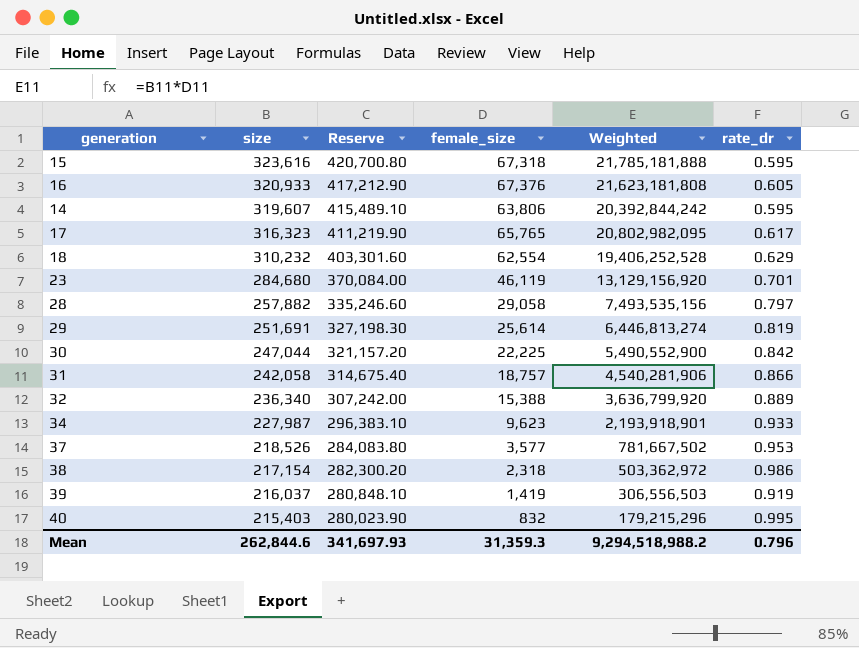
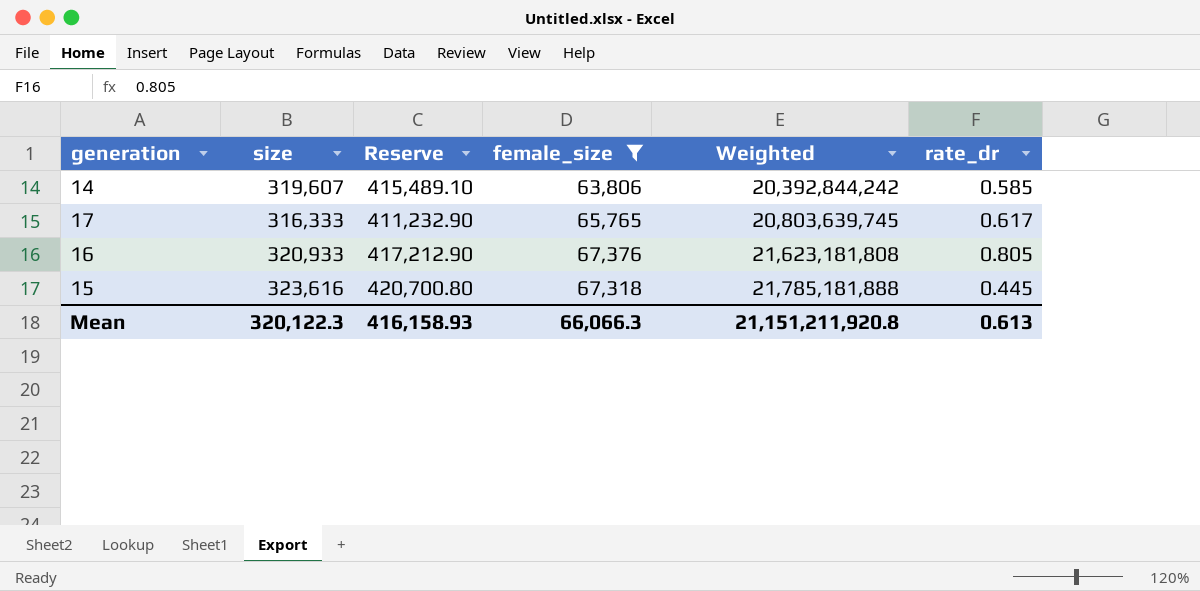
filter: none -> female_size >= 63,806
row order: size descending -> Weighted ascending
14 | rate_dr: 0.595 -> 0.585
17 | size: 316,323 -> 316,333
17 | Reserve: 411,219.90 -> 411,232.90
17 | Weighted: 20,802,982,095 -> 20,803,639,745
16 | rate_dr: 0.605 -> 0.805
15 | rate_dr: 0.595 -> 0.445
Mean | size: 262,844.6 -> 320,122.3
Mean | Reserve: 341,697.93 -> 416,158.93
Mean | female_size: 31,359.3 -> 66,066.3
Mean | Weighted: 9,294,518,988.2 -> 21,151,211,920.8
Mean | rate_dr: 0.796 -> 0.613

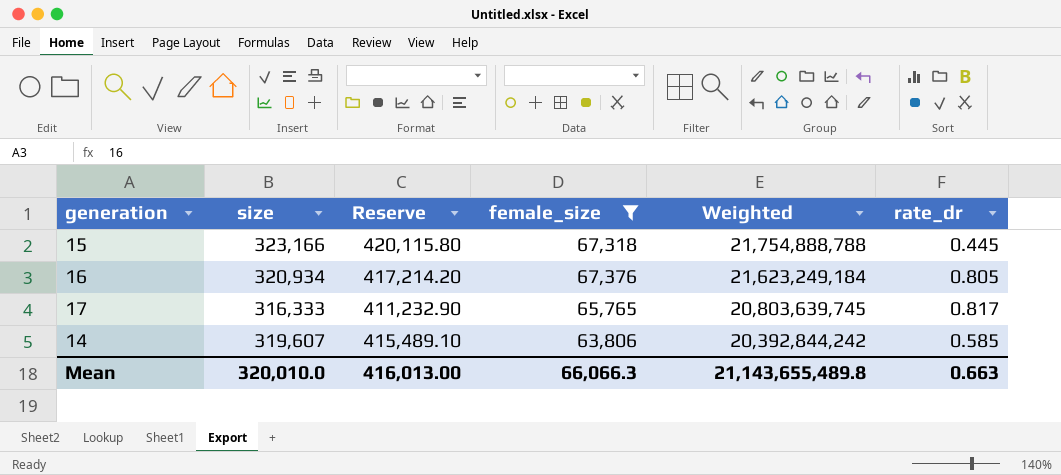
row order: Weighted ascending -> Weighted descending
15 | size: 323,616 -> 323,166
15 | Reserve: 420,700.80 -> 420,115.80
15 | Weighted: 21,785,181,888 -> 21,754,888,788
16 | size: 320,933 -> 320,934
16 | Reserve: 417,212.90 -> 417,214.20
16 | Weighted: 21,623,181,808 -> 21,623,249,184
17 | rate_dr: 0.617 -> 0.817
Mean | size: 320,122.3 -> 320,010.0
Mean | Reserve: 416,158.93 -> 416,013.00
Mean | Weighted: 21,151,211,920.8 -> 21,143,655,489.8
Mean | rate_dr: 0.613 -> 0.663

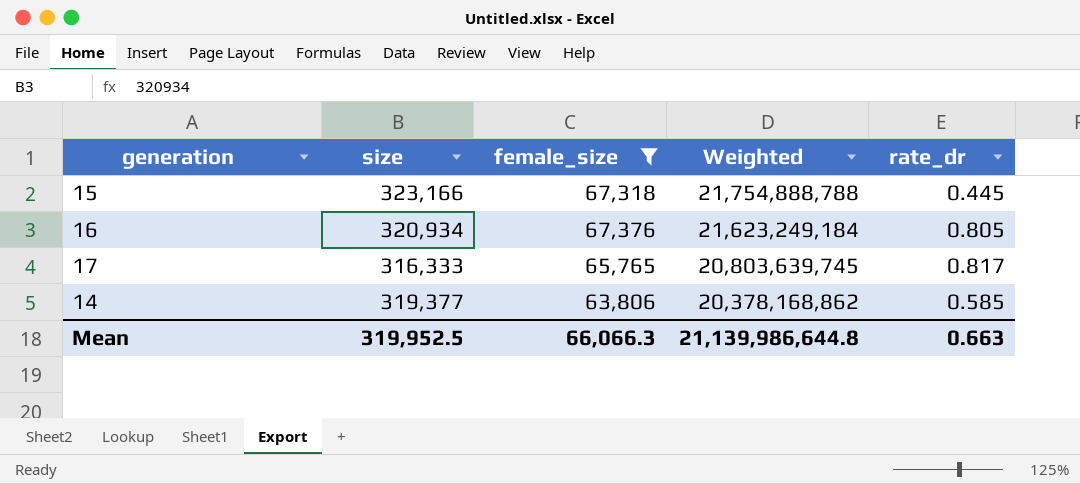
column Reserve | formula: [size] * 1.3 -> none
14 | size: 319,607 -> 319,377
14 | Weighted: 20,392,844,242 -> 20,378,168,862
Mean | size: 320,010.0 -> 319,952.5
Mean | Weighted: 21,143,655,489.8 -> 21,139,986,644.8

